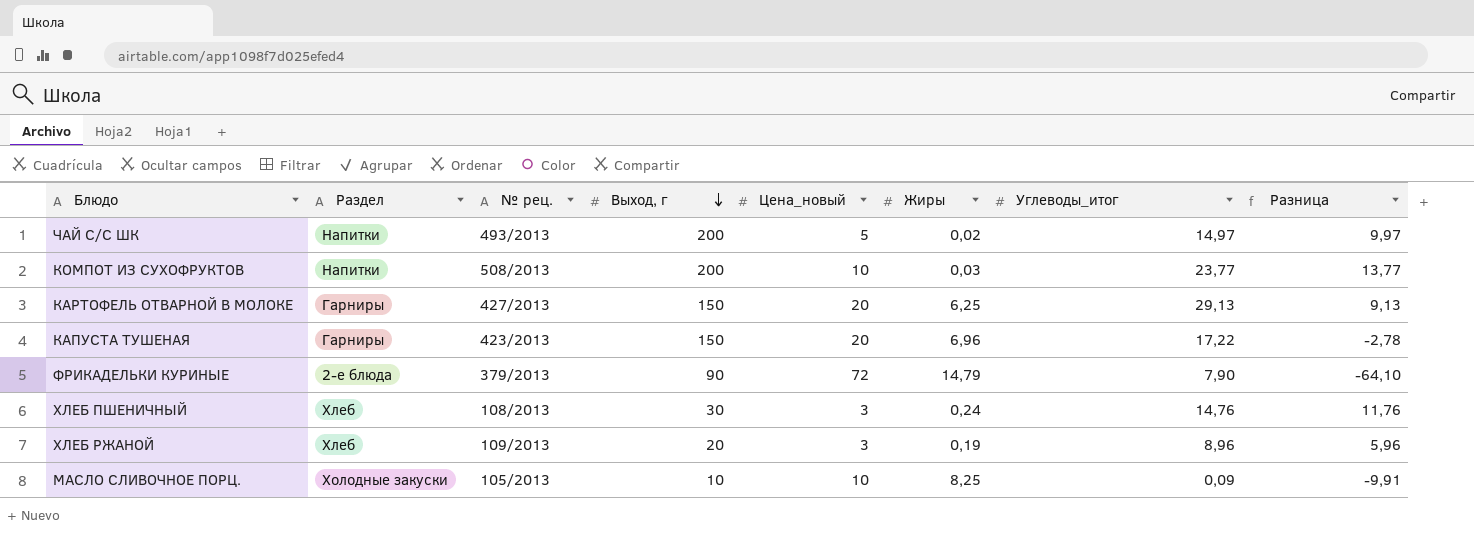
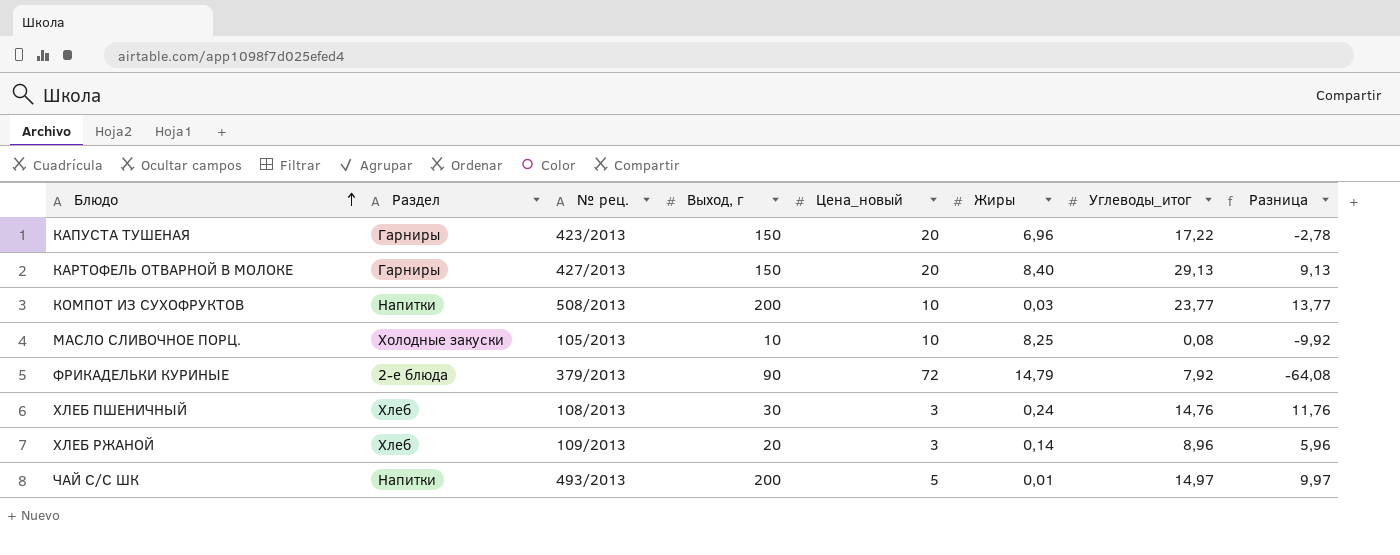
row order: Выход, г descending -> Блюдо ascending
КАРТОФЕЛЬ ОТВАРНОЙ В МОЛОКЕ | Жиры: 6,25 -> 8,40
МАСЛО СЛИВОЧНОЕ ПОРЦ. | Углеводы_итог: 0,09 -> 0,08
МАСЛО СЛИВОЧНОЕ ПОРЦ. | Разница: -9,91 -> -9,92
ФРИКАДЕЛЬКИ КУРИНЫЕ | Углеводы_итог: 7,90 -> 7,92
ФРИКАДЕЛЬКИ КУРИНЫЕ | Разница: -64,10 -> -64,08
ХЛЕБ РЖАНОЙ | Жиры: 0,19 -> 0,14
ЧАЙ С/С ШК | Жиры: 0,02 -> 0,01

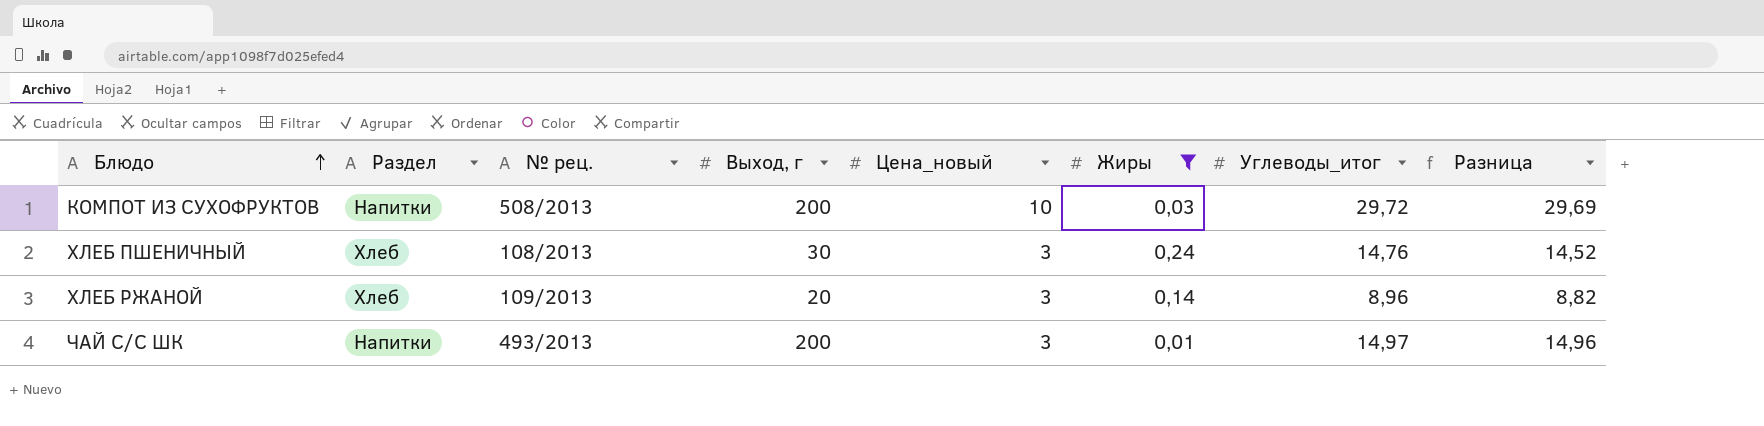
filter: none -> Жиры <= 0,24
column Разница | formula: [Углеводы_итог] - [Цена_новый] -> [Углеводы_итог] - [Жиры]
КОМПОТ ИЗ СУХОФРУКТОВ | Углеводы_итог: 23,77 -> 29,72
ЧАЙ С/С ШК | Цена_новый: 5 -> 3

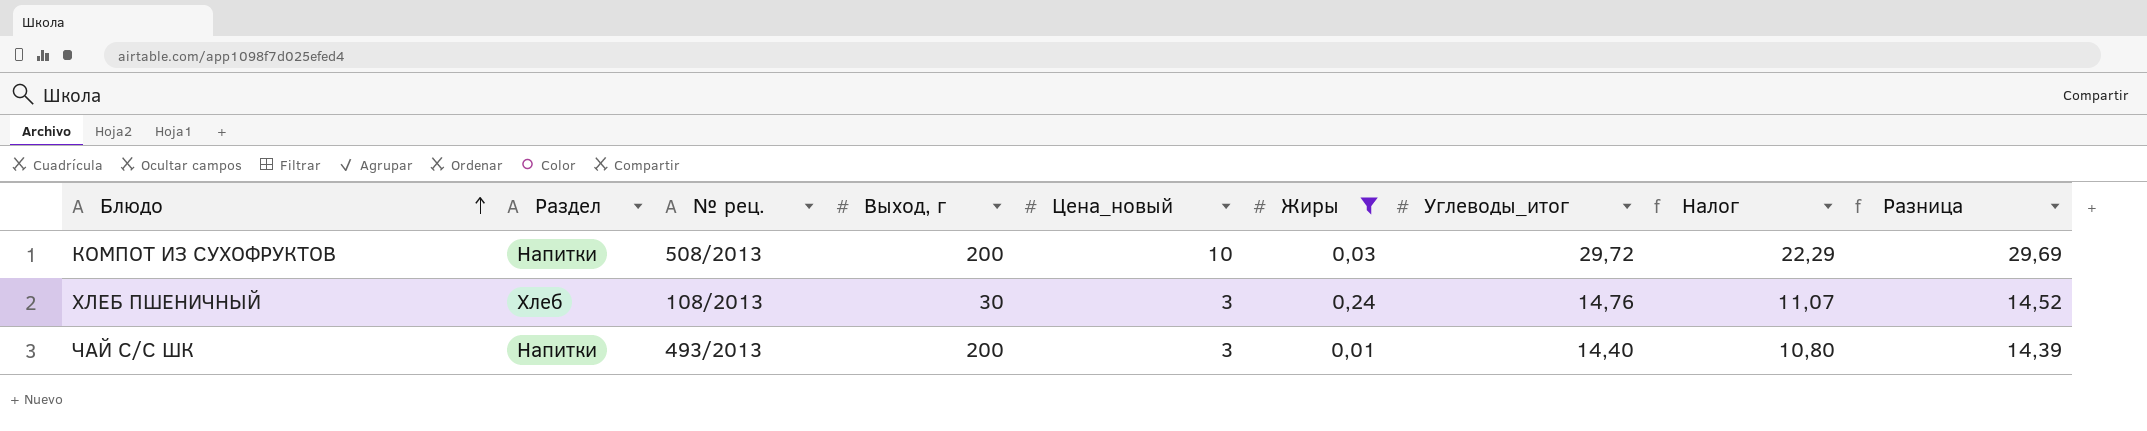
column Налог | formula: none -> [Углеводы_итог] * 0,75
row ХЛЕБ РЖАНОЙ: Хлеб | 109/2013 | 20 | 3 | 0,14 | 8,96 | 8,82 -> none
ЧАЙ С/С ШК | Углеводы_итог: 14,97 -> 14,40
ЧАЙ С/С ШК | Разница: 14,96 -> 14,39

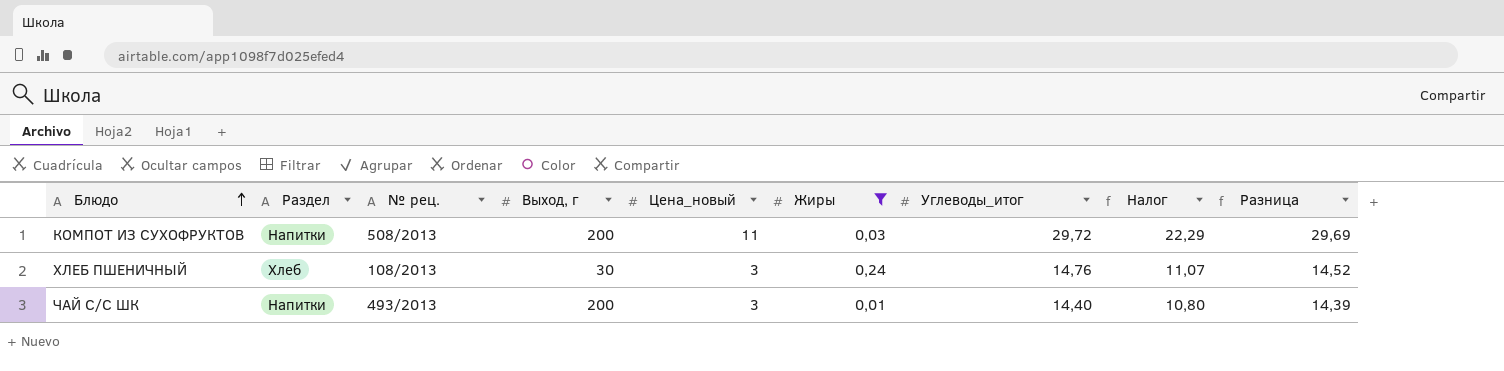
КОМПОТ ИЗ СУХОФРУКТОВ | Цена_новый: 10 -> 11

